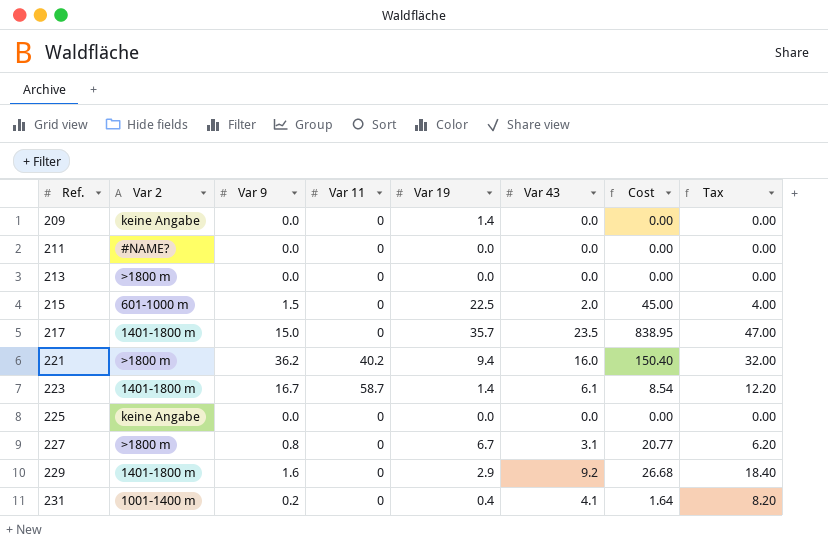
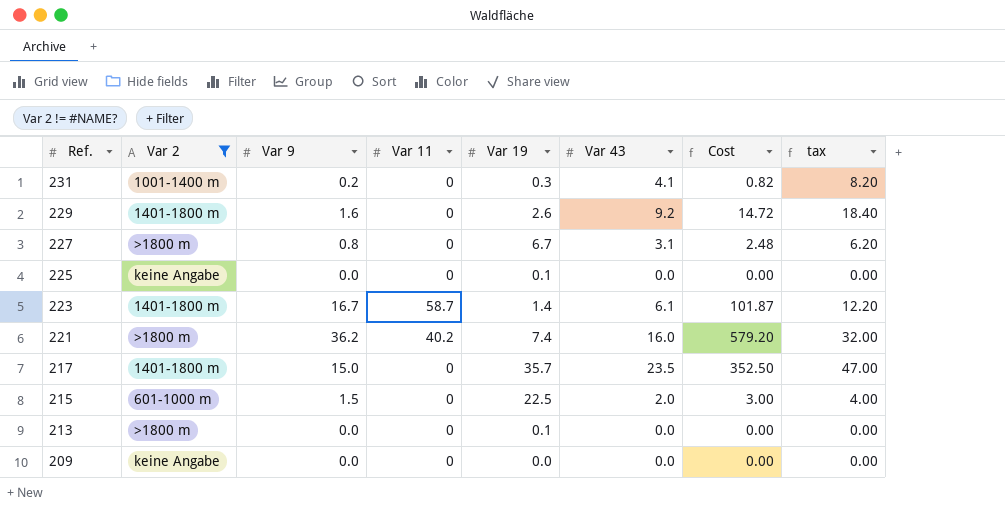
filter: none -> Var 2 != #NAME?
row order: Ref. ascending -> Ref. descending
column Cost | formula: [Var 19] * [Var 43] -> [Var 9] * [Var 43]
column name: Tax -> tax
231 | Var 19: 0.4 -> 0.3
229 | Var 19: 2.9 -> 2.6
225 | Var 19: 0.0 -> 0.1
221 | Var 19: 9.4 -> 7.4
213 | Var 19: 0.0 -> 0.1
209 | Var 19: 1.4 -> 0.0

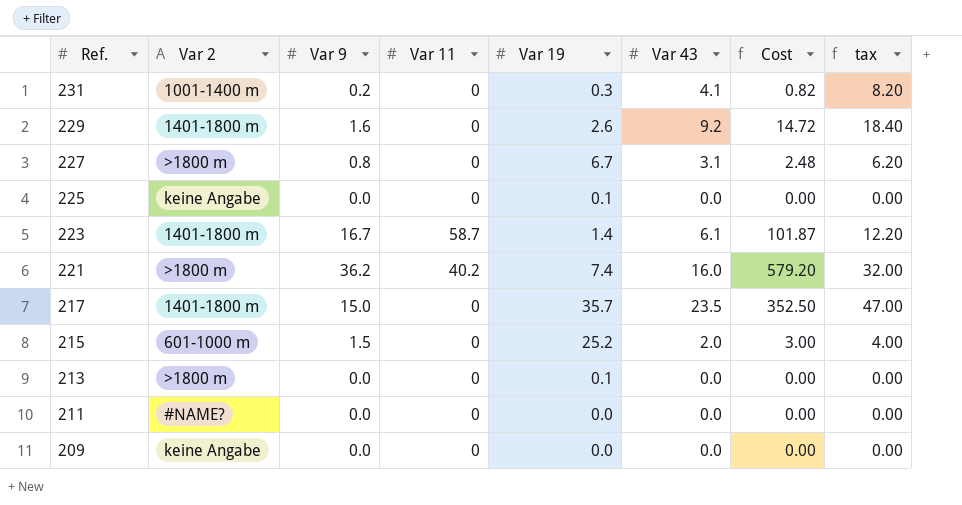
filter: Var 2 != #NAME? -> none
215 | Var 19: 22.5 -> 25.2

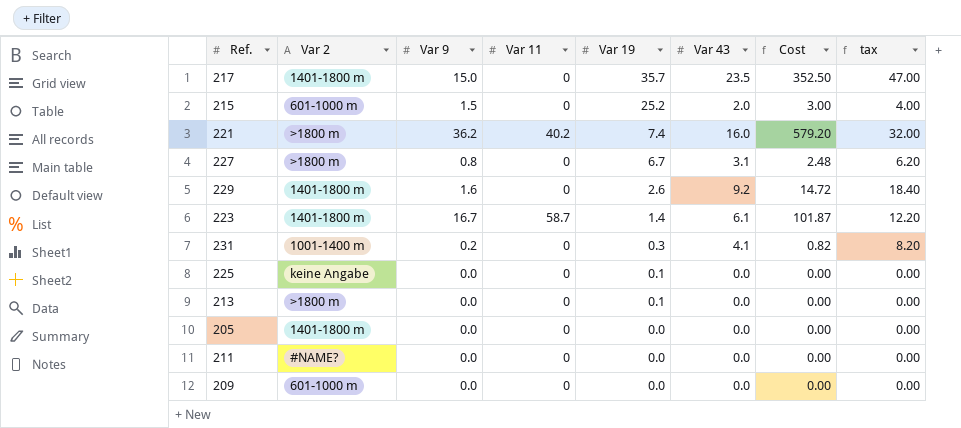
row order: Ref. descending -> Var 19 descending
row 205: none -> 1401-1800 m | 0.0 | 0 | 0.0 | 0.0 | 0.00 | 0.00
209 | Var 2: keine Angabe -> 601-1000 m

